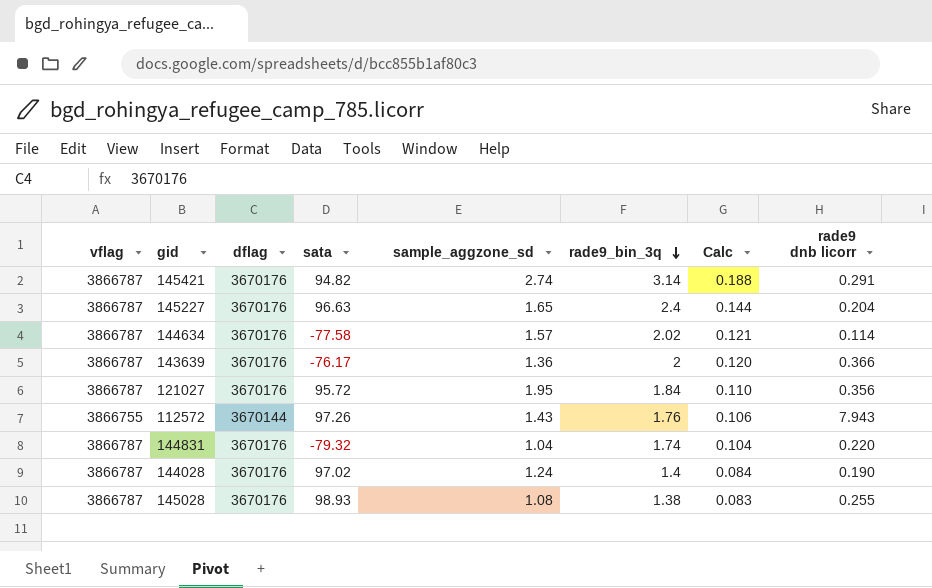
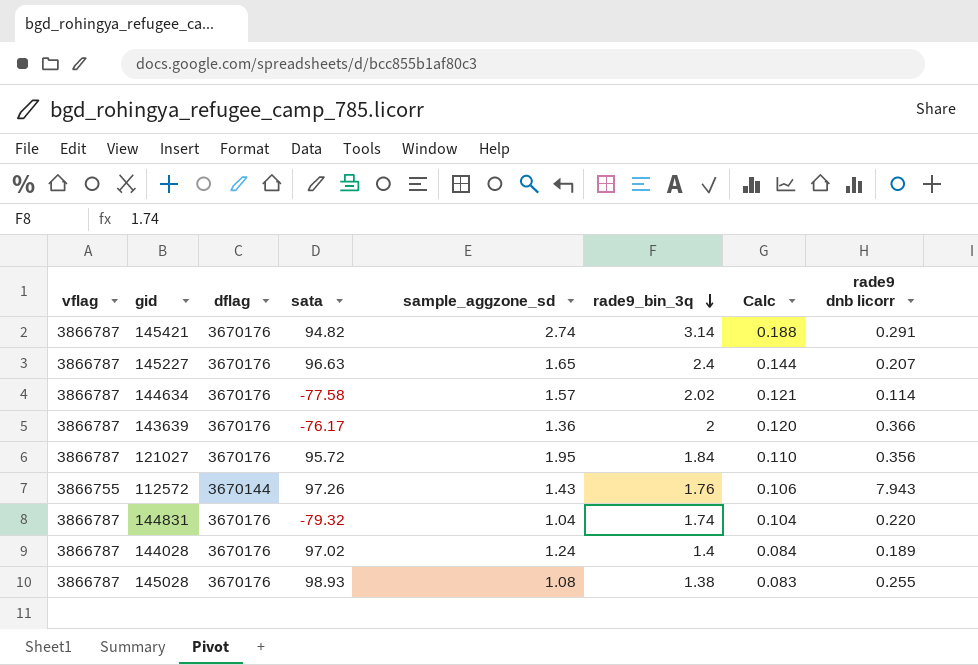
145227 | rade9 dnb licorr: 0.204 -> 0.207
144028 | rade9 dnb licorr: 0.190 -> 0.189

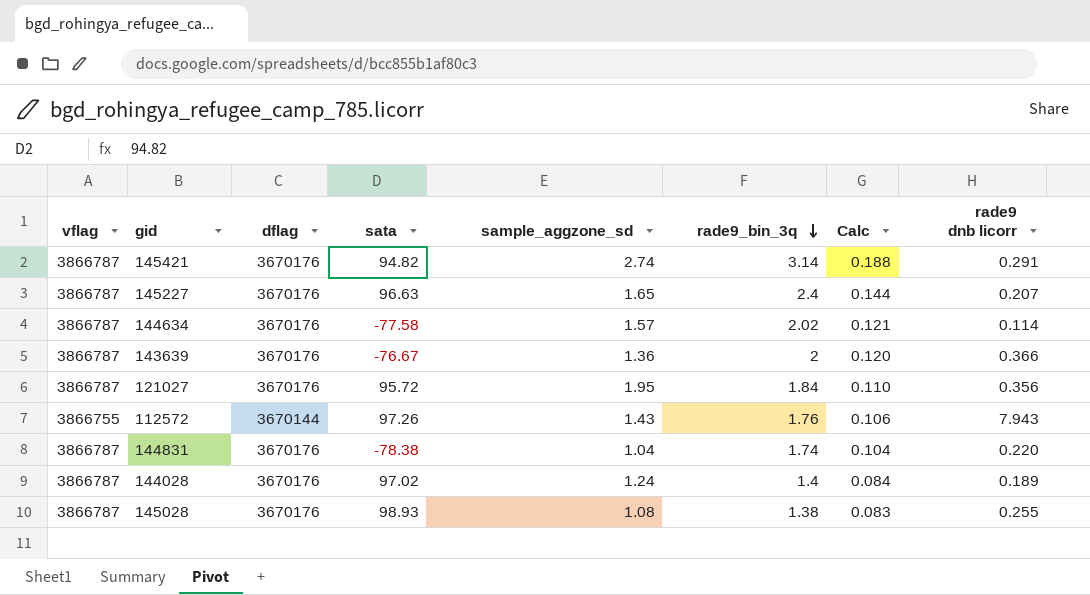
143639 | sata: -76.17 -> -76.67
144831 | sata: -79.32 -> -78.38

